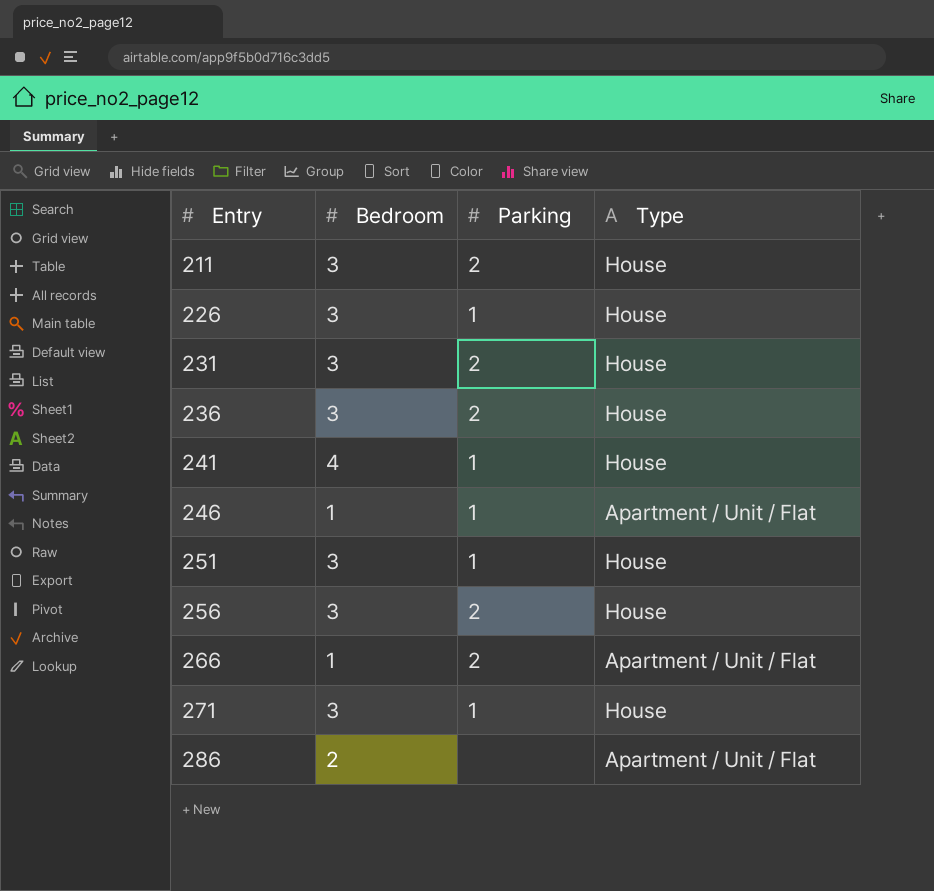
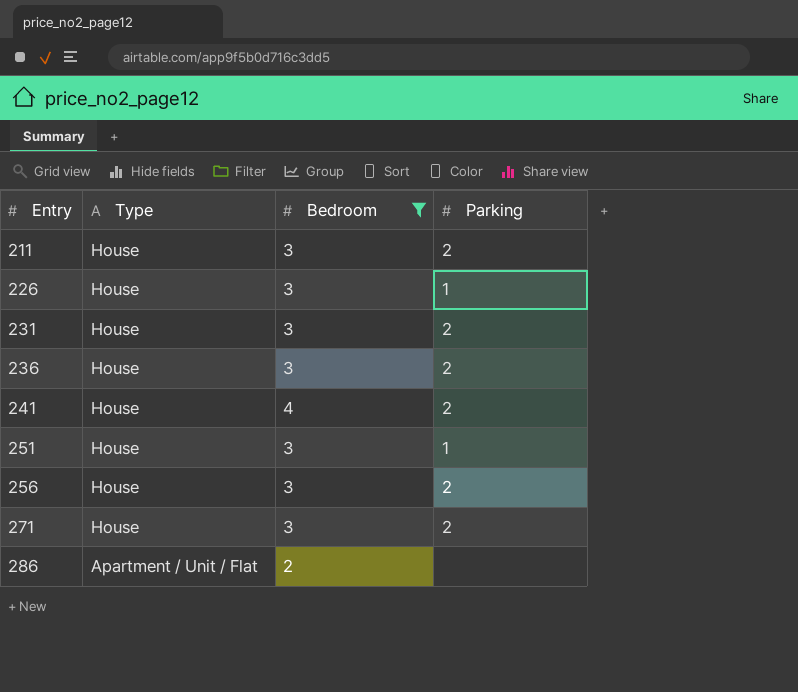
filter: none -> Bedroom != 1
column Type | position: 4 -> 2
241 | Parking: 1 -> 2
271 | Parking: 1 -> 2

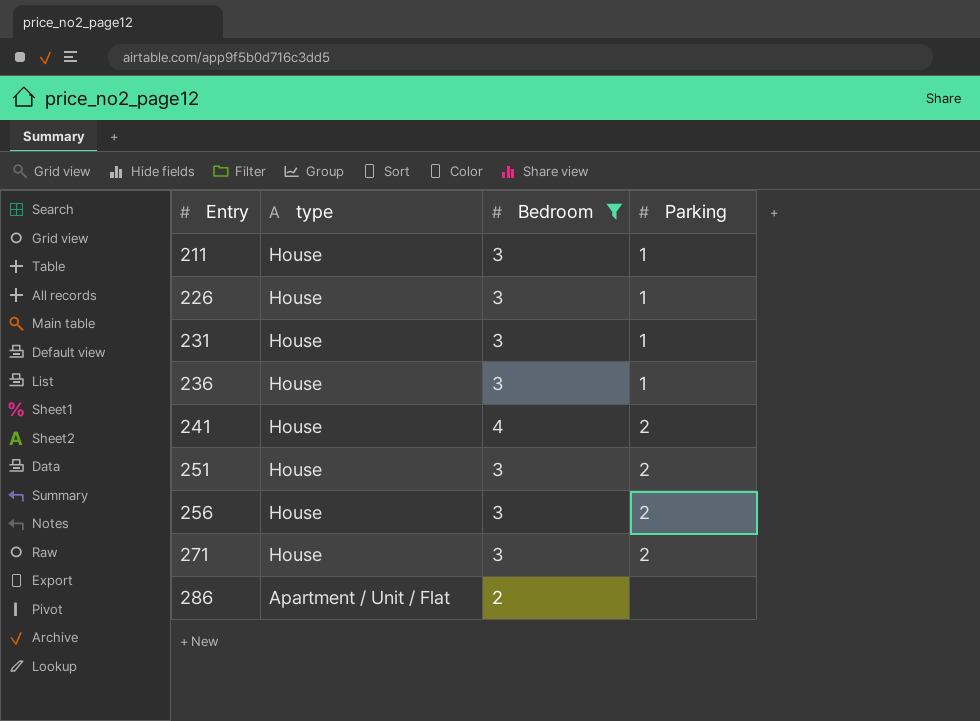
column name: Type -> type
211 | Parking: 2 -> 1
231 | Parking: 2 -> 1
236 | Parking: 2 -> 1
251 | Parking: 1 -> 2

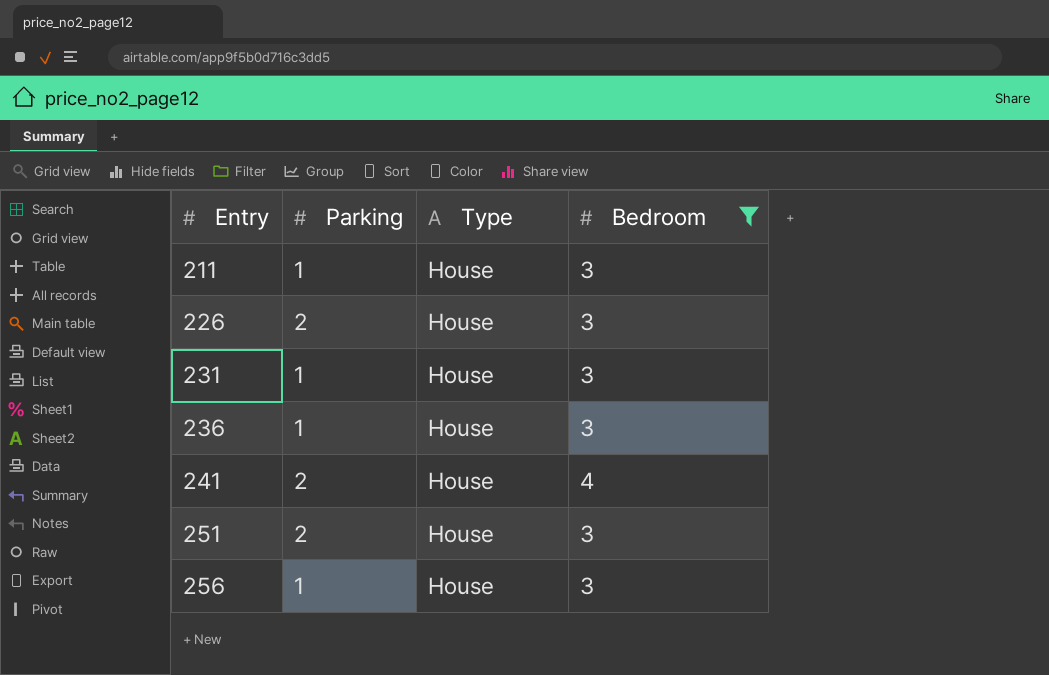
column Parking | position: 4 -> 2
column name: type -> Type
row 271: House | 3 | 2 -> none
row 286: Apartment / Unit / Flat | 2 | none -> none
226 | Parking: 1 -> 2
256 | Parking: 2 -> 1

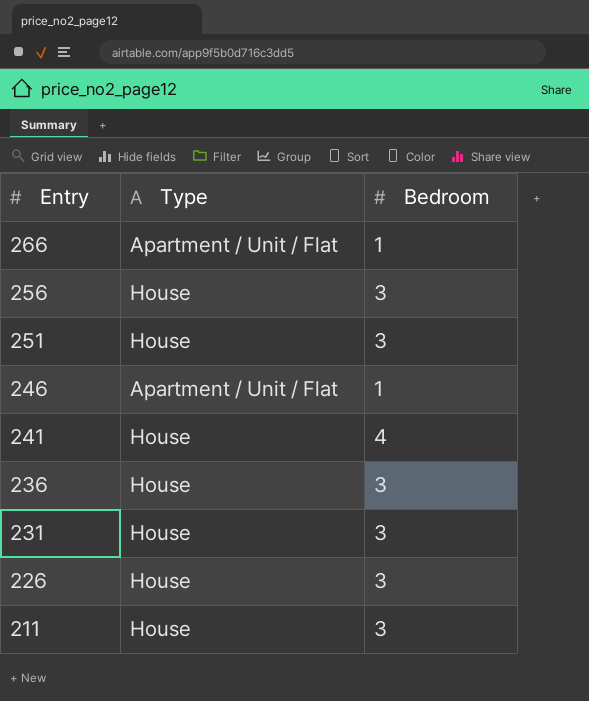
filter: Bedroom != 1 -> none
row order: Entry ascending -> Entry descending
column Parking | position: 2 -> none

